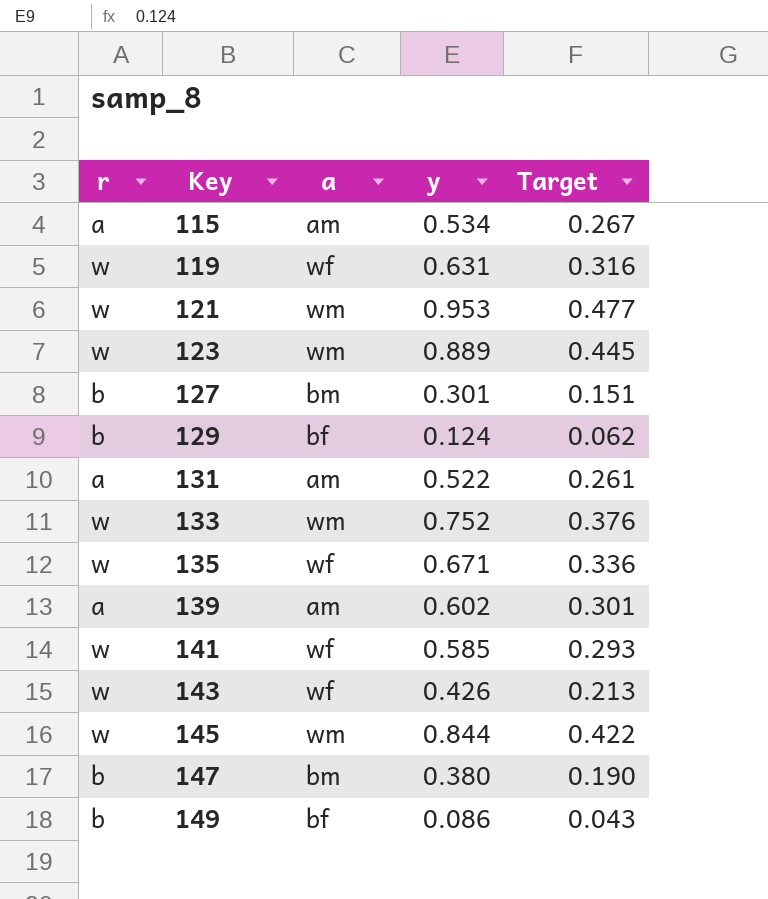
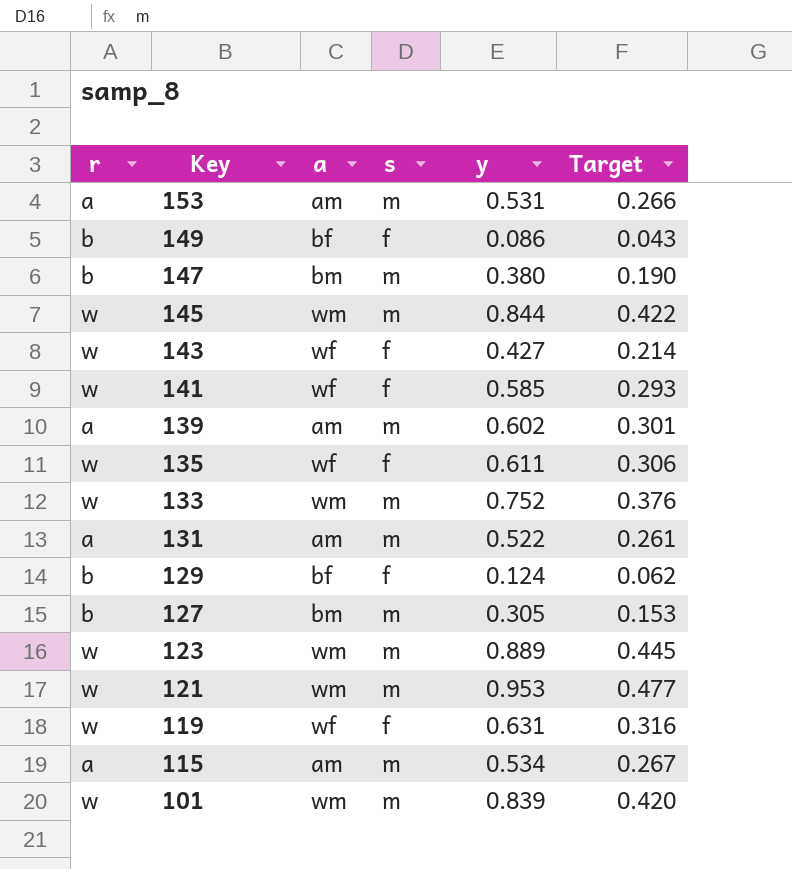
row order: Key ascending -> Key descending
column s | position: none -> 4
row 153: none -> a | am | m | 0.531 | 0.266
143 | y: 0.426 -> 0.427
143 | Target: 0.213 -> 0.214
135 | y: 0.671 -> 0.611
135 | Target: 0.336 -> 0.306
127 | y: 0.301 -> 0.305
127 | Target: 0.151 -> 0.153
row 101: none -> w | wm | m | 0.839 | 0.420

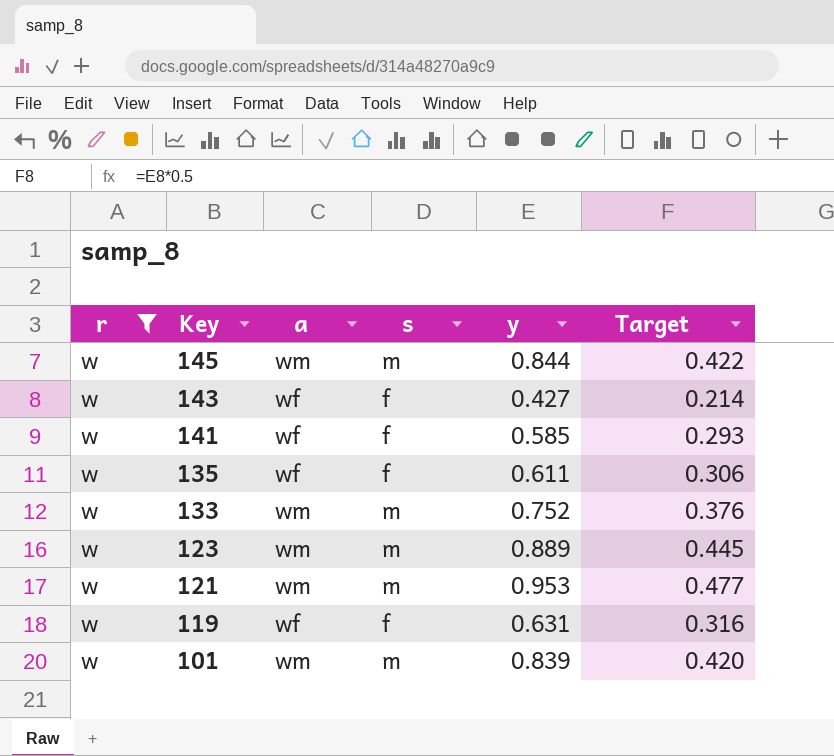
filter: none -> r = w

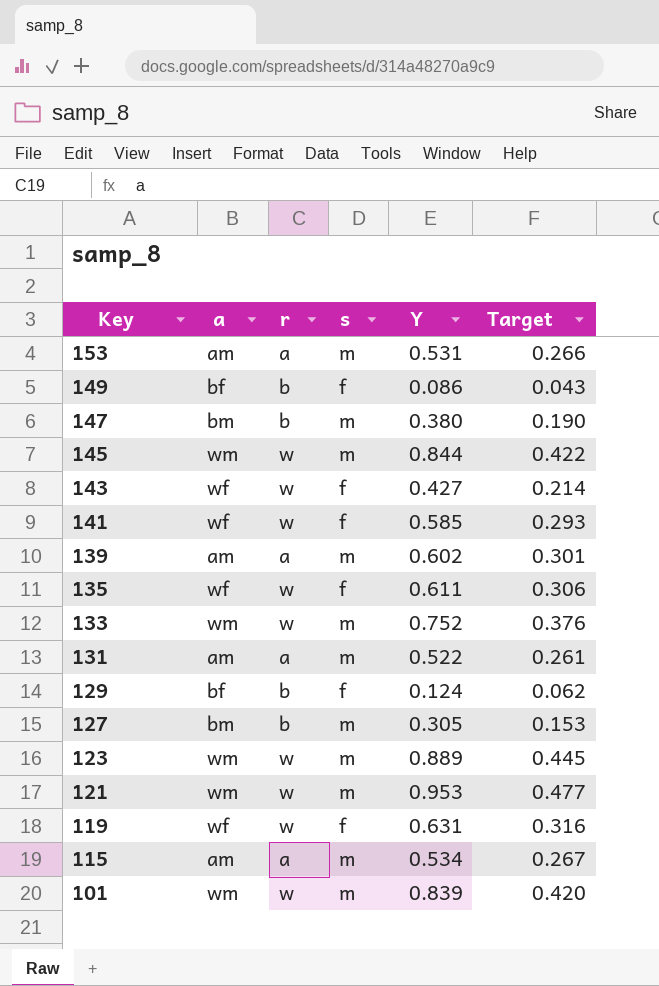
filter: r = w -> none
column r | position: 1 -> 3
column name: y -> Y

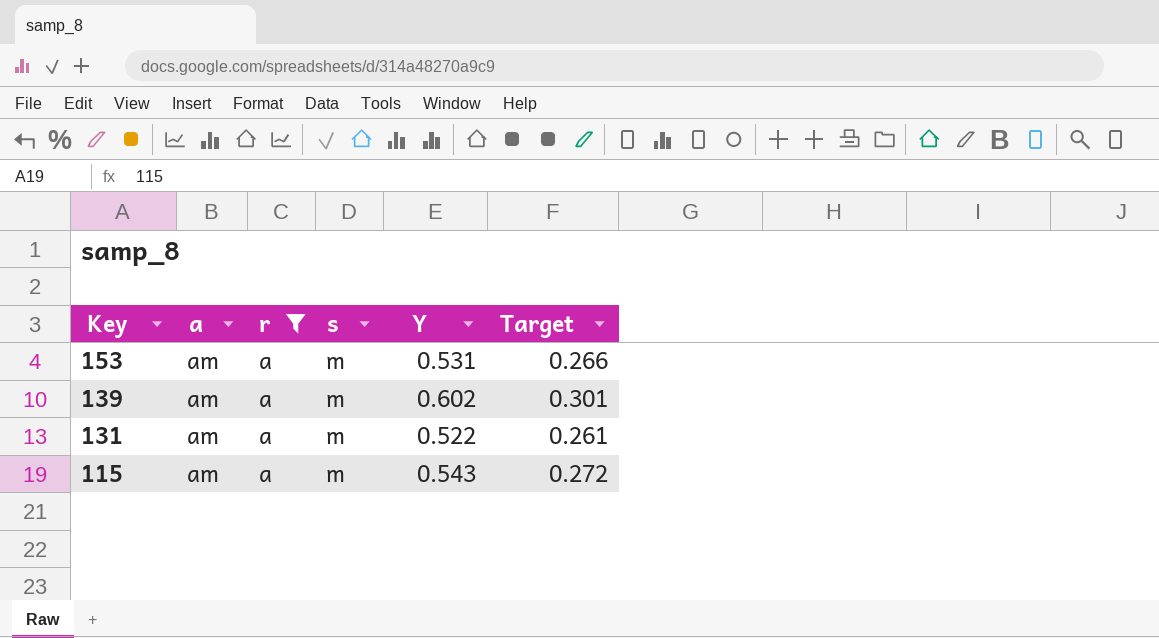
filter: none -> r = a
115 | Y: 0.534 -> 0.543
115 | Target: 0.267 -> 0.272

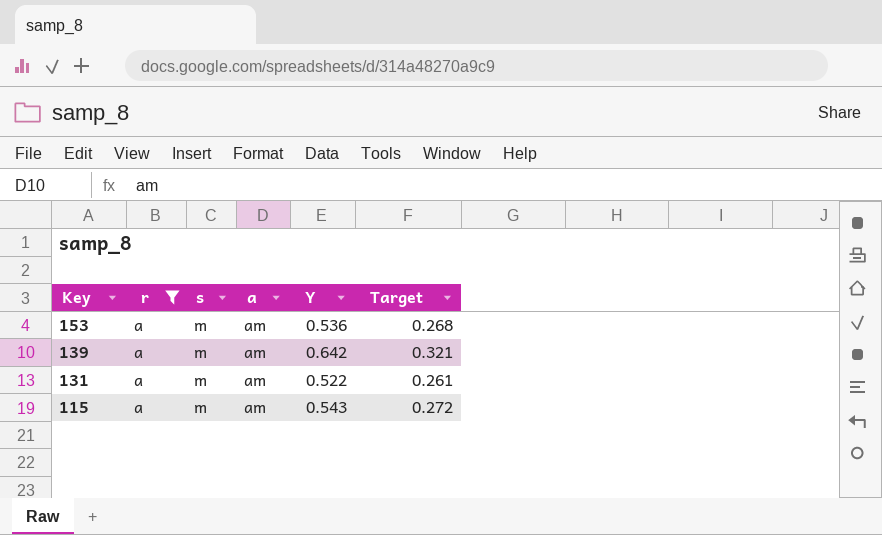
column a | position: 2 -> 4
153 | Y: 0.531 -> 0.536
153 | Target: 0.266 -> 0.268
139 | Y: 0.602 -> 0.642
139 | Target: 0.301 -> 0.321

